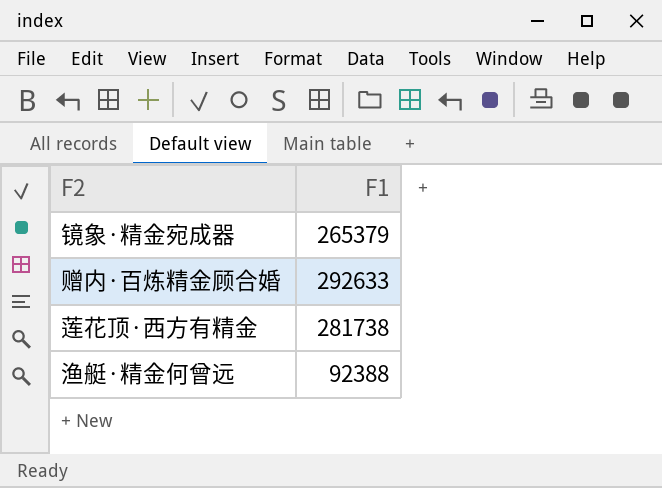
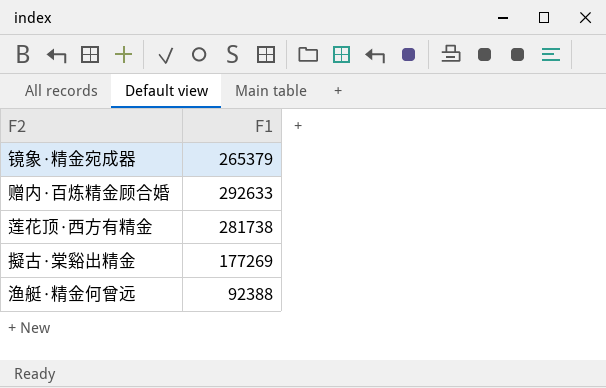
row 擬古·棠谿出精金: none -> 177269

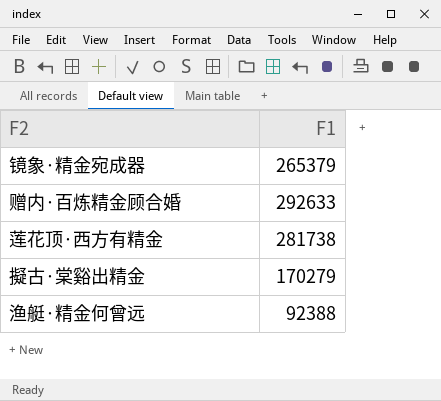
擬古·棠谿出精金 | F1: 177269 -> 170279

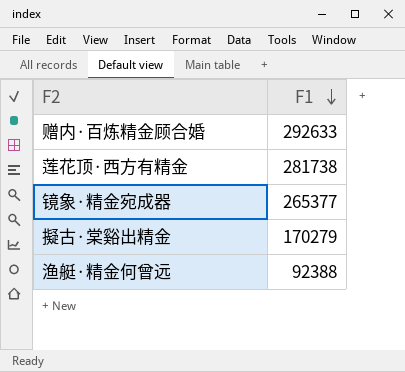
row order: none -> F1 descending
镜象·精金宛成器 | F1: 265379 -> 265377

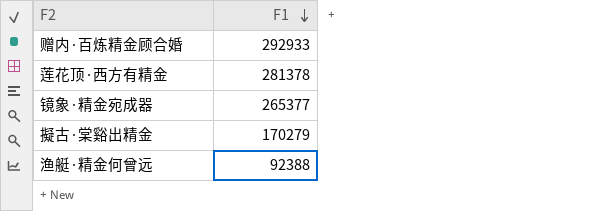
赠内·百炼精金顾合婚 | F1: 292633 -> 292933
莲花顶·西方有精金 | F1: 281738 -> 281378

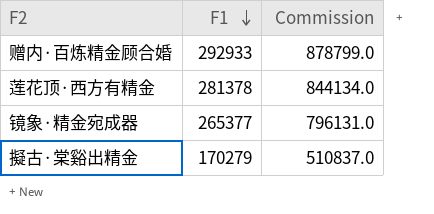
column Commission | formula: none -> [F1] * 3
row 渔艇·精金何曾远: 92388 -> none

